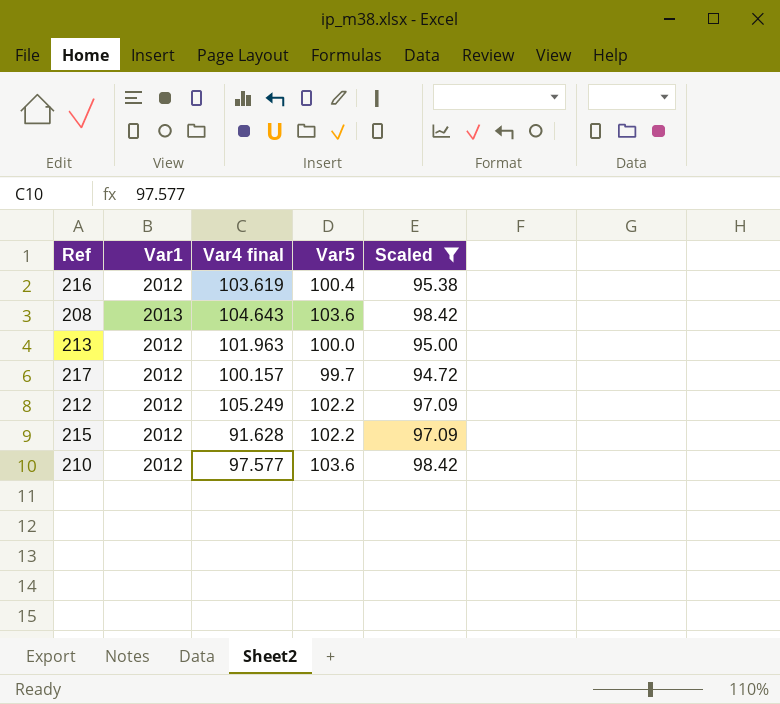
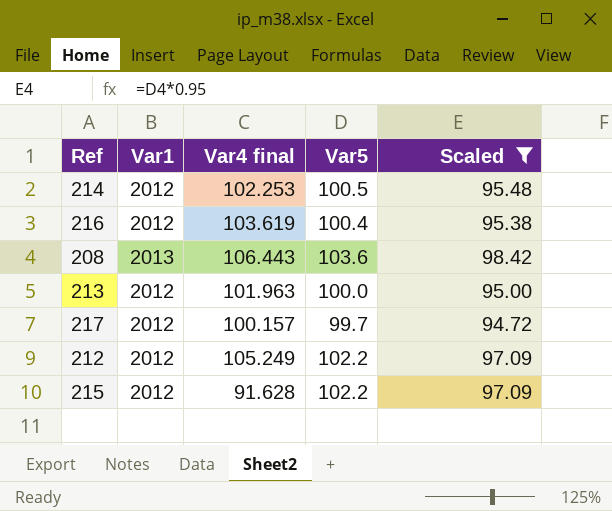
row 210: 2012 | 97.577 | 103.6 | 98.42 -> none
row 214: none -> 2012 | 102.253 | 100.5 | 95.48
208 | Var4 final: 104.643 -> 106.443

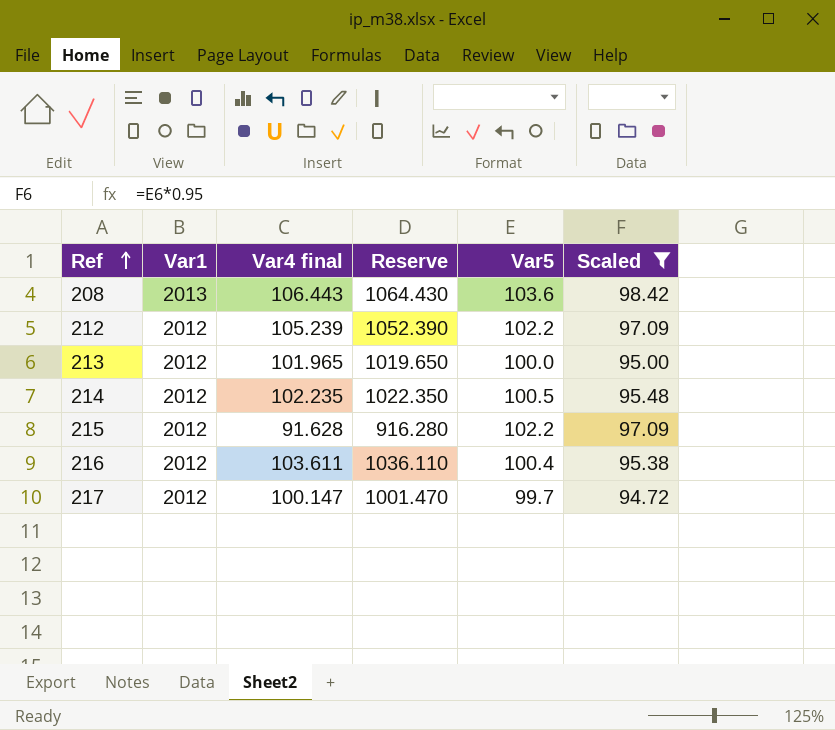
row order: none -> Ref ascending
column Reserve | formula: none -> [Var4 final] * 10
212 | Var4 final: 105.249 -> 105.239
213 | Var4 final: 101.963 -> 101.965
214 | Var4 final: 102.253 -> 102.235
216 | Var4 final: 103.619 -> 103.611
217 | Var4 final: 100.157 -> 100.147

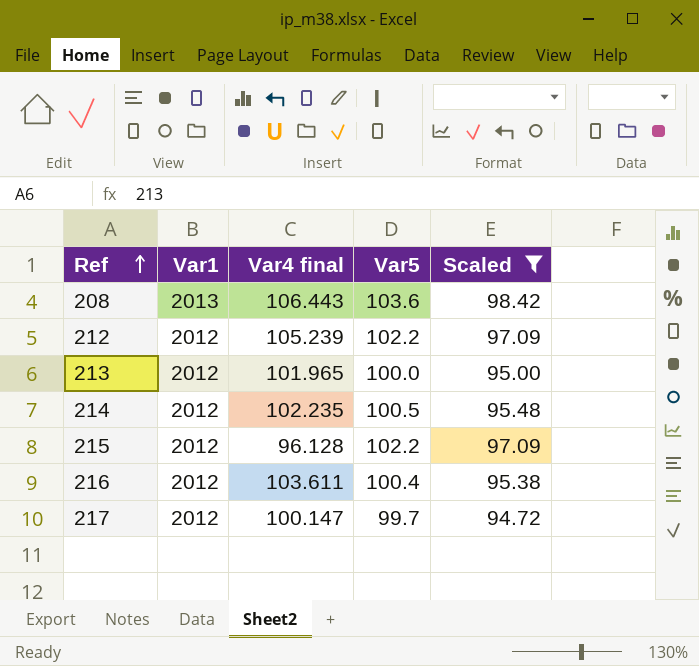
column Reserve | formula: [Var4 final] * 10 -> none
215 | Var4 final: 91.628 -> 96.128

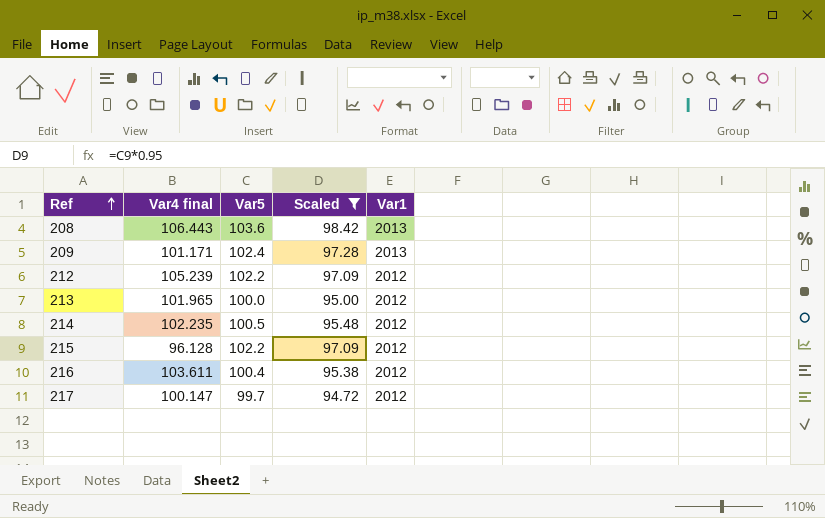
column Var1 | position: 2 -> 5
row 209: none -> 101.171 | 102.4 | 97.28 | 2013

